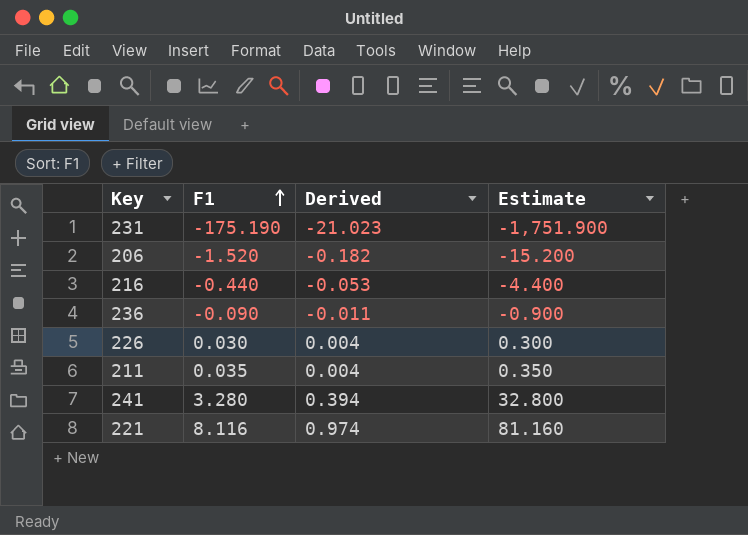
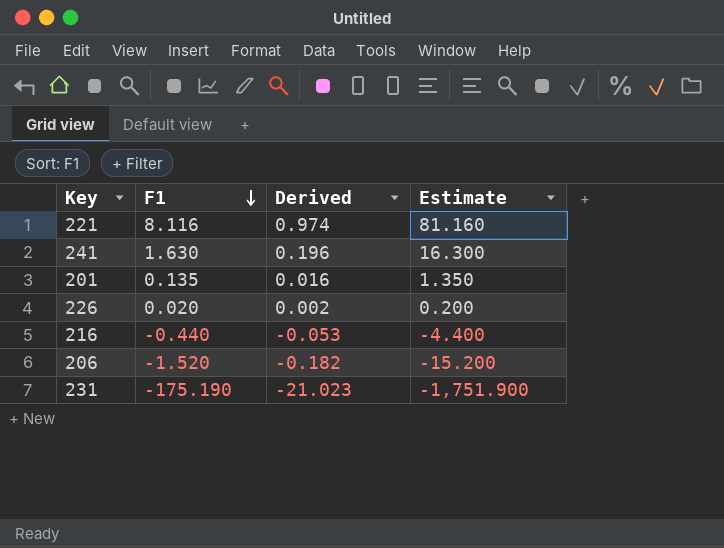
row order: F1 ascending -> F1 descending
row 236: -0.090 | -0.011 | -0.900 -> none
row 211: 0.035 | 0.004 | 0.350 -> none
241 | F1: 3.280 -> 1.630
241 | Derived: 0.394 -> 0.196
241 | Estimate: 32.800 -> 16.300
row 201: none -> 0.135 | 0.016 | 1.350
226 | F1: 0.030 -> 0.020
226 | Derived: 0.004 -> 0.002
226 | Estimate: 0.300 -> 0.200

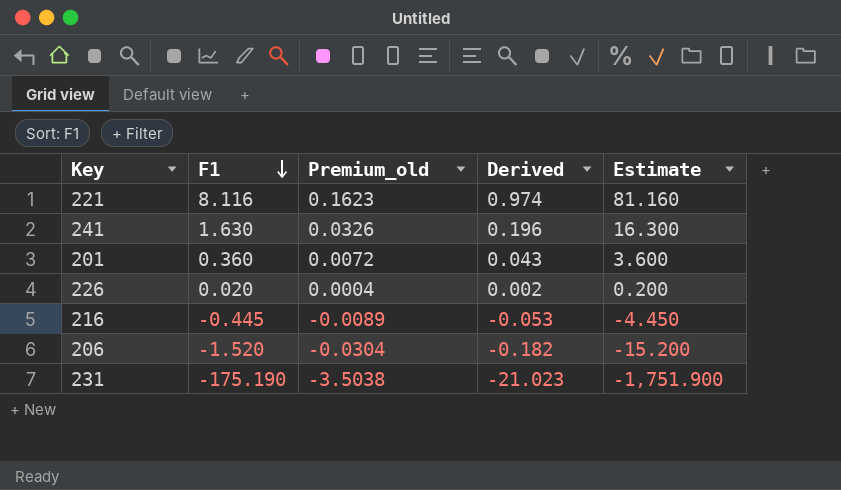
column Premium_old | formula: none -> [F1] * 0.02
201 | F1: 0.135 -> 0.360
201 | Derived: 0.016 -> 0.043
201 | Estimate: 1.350 -> 3.600
216 | F1: -0.440 -> -0.445
216 | Estimate: -4.400 -> -4.450

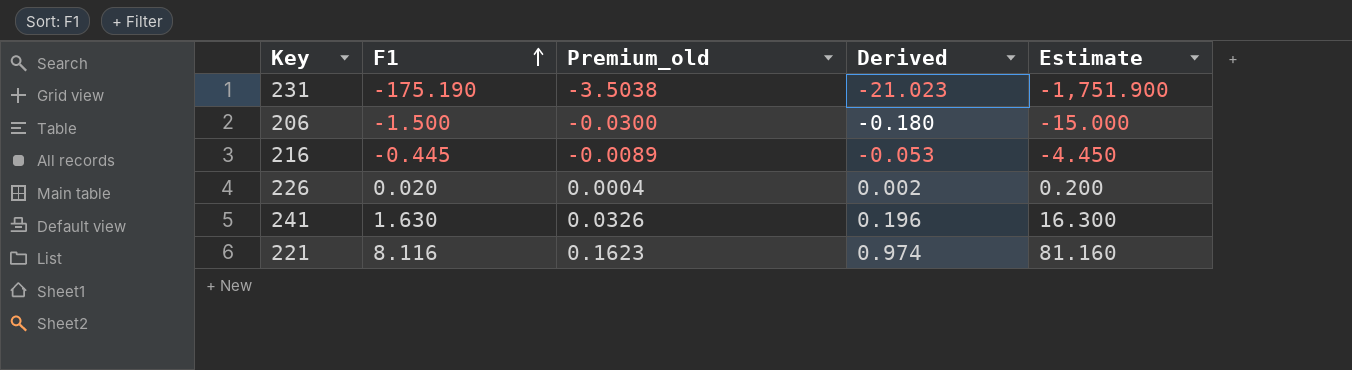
row order: F1 descending -> F1 ascending
row 201: 0.360 | 0.0072 | 0.043 | 3.600 -> none
206 | F1: -1.520 -> -1.500
206 | Premium_old: -0.0304 -> -0.0300
206 | Derived: -0.182 -> -0.180
206 | Estimate: -15.200 -> -15.000

